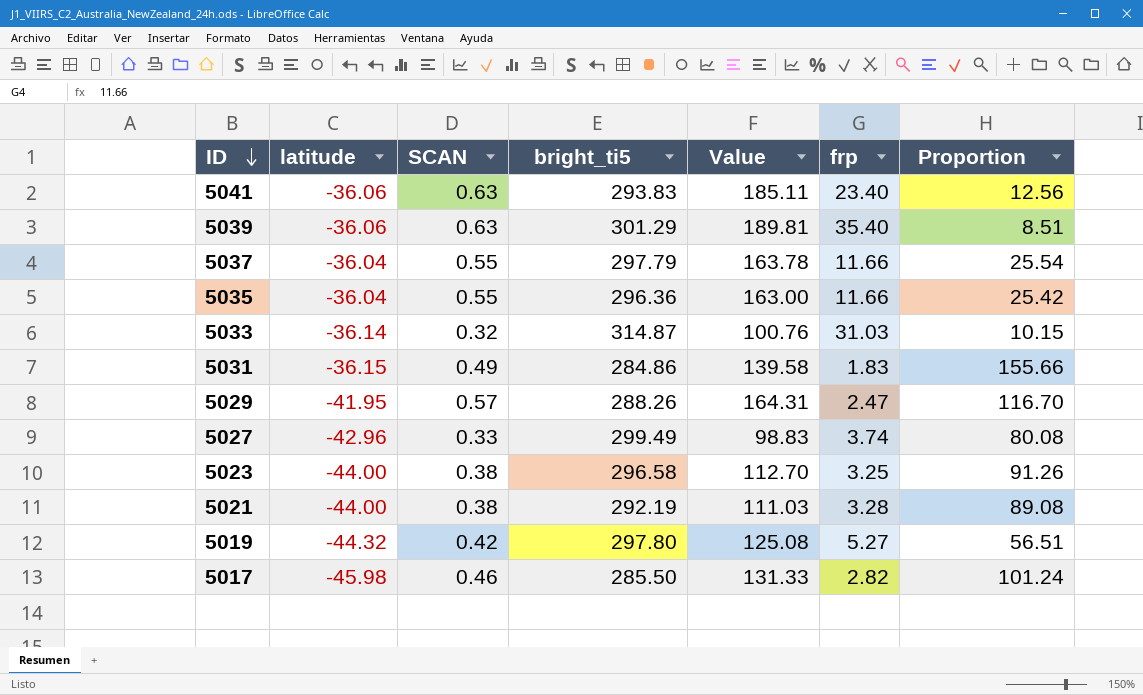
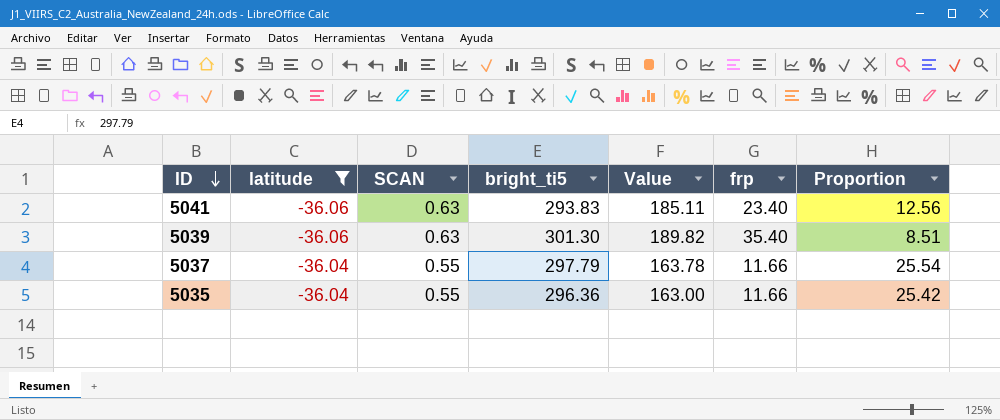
filter: none -> latitude >= -36.06
5039 | bright_ti5: 301.29 -> 301.30
5039 | Value: 189.81 -> 189.82

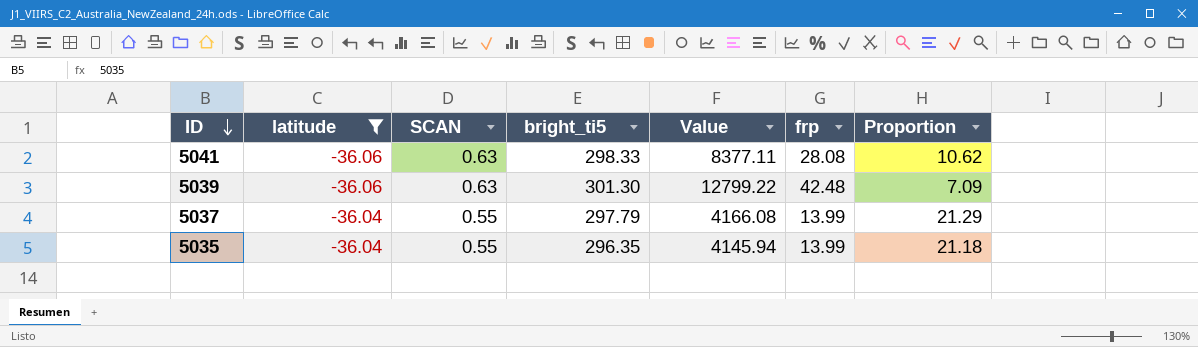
column Value | formula: [SCAN] * [bright_ti5] -> [bright_ti5] * [frp]
5041 | bright_ti5: 293.83 -> 298.33
5041 | frp: 23.40 -> 28.08
5041 | Proportion: 12.56 -> 10.62
5039 | frp: 35.40 -> 42.48
5039 | Proportion: 8.51 -> 7.09
5037 | frp: 11.66 -> 13.99
5037 | Proportion: 25.54 -> 21.29
5035 | bright_ti5: 296.36 -> 296.35
5035 | frp: 11.66 -> 13.99
5035 | Proportion: 25.42 -> 21.18

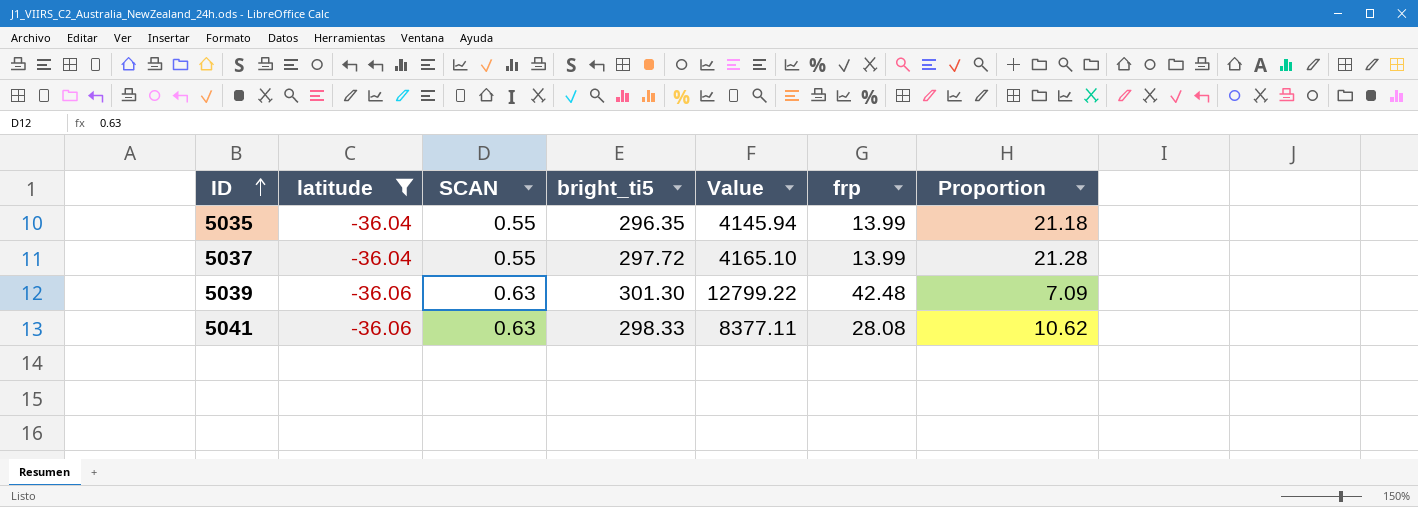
row order: ID descending -> ID ascending
5037 | bright_ti5: 297.79 -> 297.72
5037 | Value: 4166.08 -> 4165.10
5037 | Proportion: 21.29 -> 21.28

